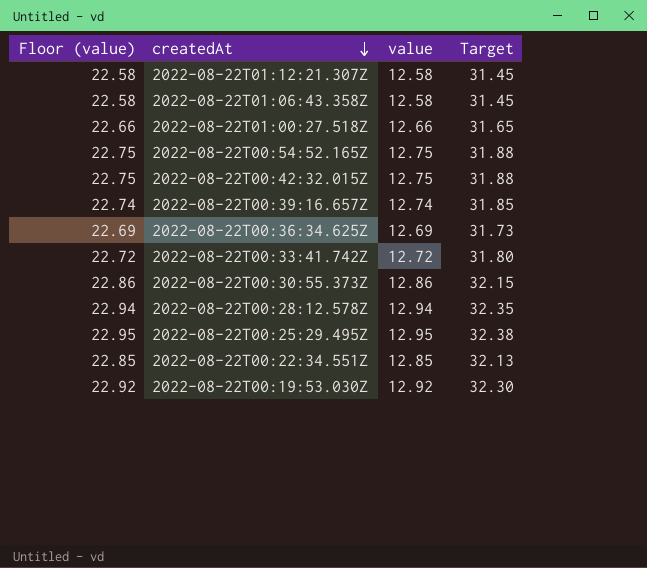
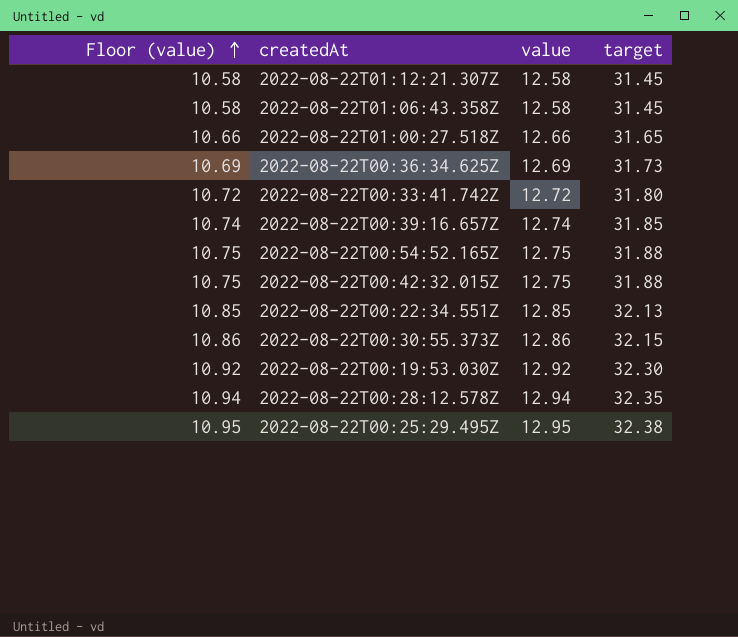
row order: createdAt descending -> Floor (value) ascending
column Floor (value) | formula: [value] + 10 -> [value] - 2
column name: Target -> target

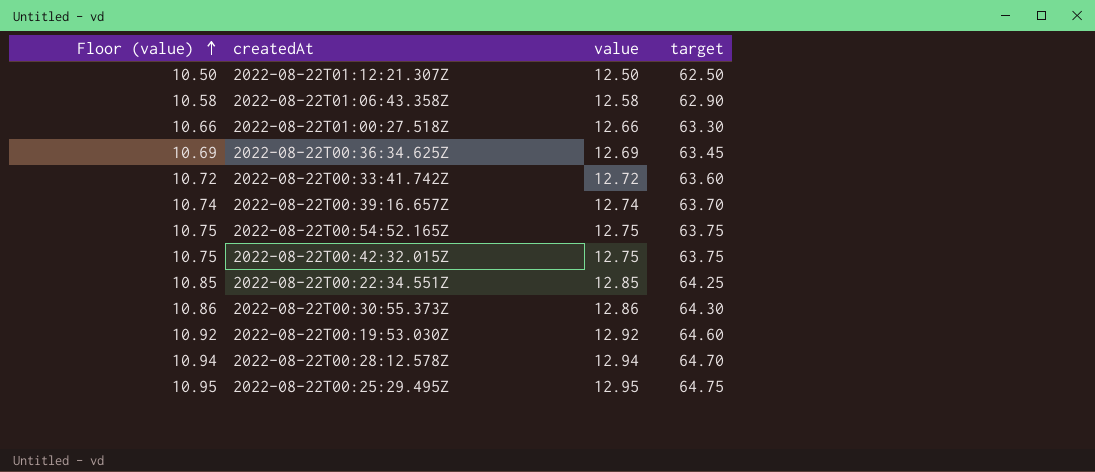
column target | formula: [value] * 2.5 -> [value] * 5
2022-08-22T01:12:21.307Z | Floor (value): 10.58 -> 10.50
2022-08-22T01:12:21.307Z | value: 12.58 -> 12.50

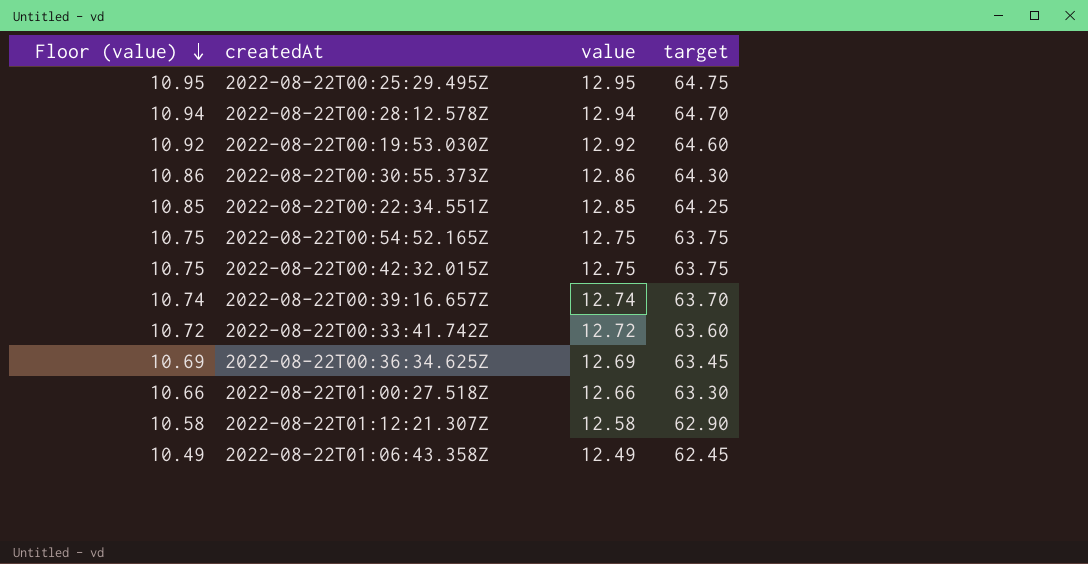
row order: Floor (value) ascending -> Floor (value) descending
2022-08-22T01:12:21.307Z | Floor (value): 10.50 -> 10.58
2022-08-22T01:12:21.307Z | value: 12.50 -> 12.58
2022-08-22T01:12:21.307Z | target: 62.50 -> 62.90
2022-08-22T01:06:43.358Z | Floor (value): 10.58 -> 10.49
2022-08-22T01:06:43.358Z | value: 12.58 -> 12.49
2022-08-22T01:06:43.358Z | target: 62.90 -> 62.45

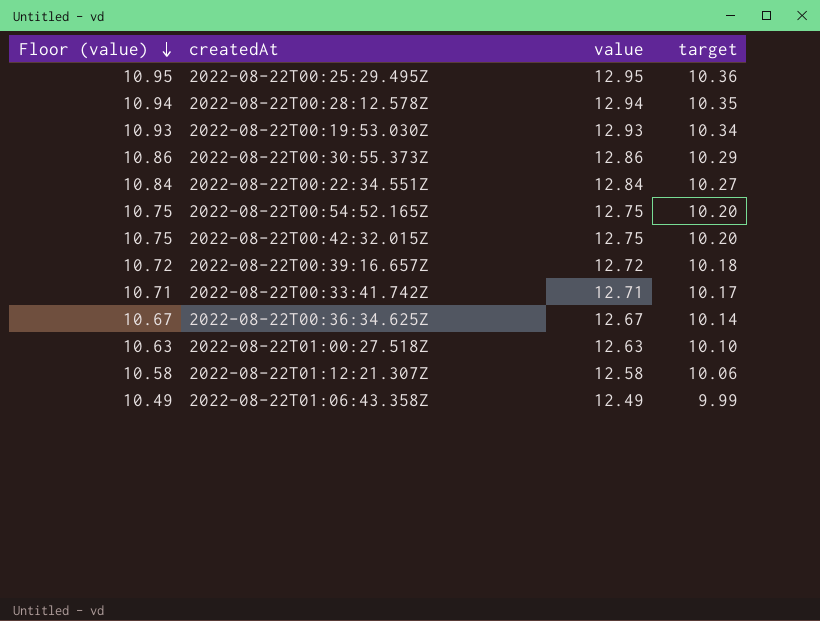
column target | formula: [value] * 5 -> [value] * 0.8
2022-08-22T00:19:53.030Z | Floor (value): 10.92 -> 10.93
2022-08-22T00:19:53.030Z | value: 12.92 -> 12.93
2022-08-22T00:22:34.551Z | Floor (value): 10.85 -> 10.84
2022-08-22T00:22:34.551Z | value: 12.85 -> 12.84
2022-08-22T00:39:16.657Z | Floor (value): 10.74 -> 10.72
2022-08-22T00:39:16.657Z | value: 12.74 -> 12.72
2022-08-22T00:33:41.742Z | Floor (value): 10.72 -> 10.71
2022-08-22T00:33:41.742Z | value: 12.72 -> 12.71
2022-08-22T00:36:34.625Z | Floor (value): 10.69 -> 10.67
2022-08-22T00:36:34.625Z | value: 12.69 -> 12.67
2022-08-22T01:00:27.518Z | Floor (value): 10.66 -> 10.63
2022-08-22T01:00:27.518Z | value: 12.66 -> 12.63

